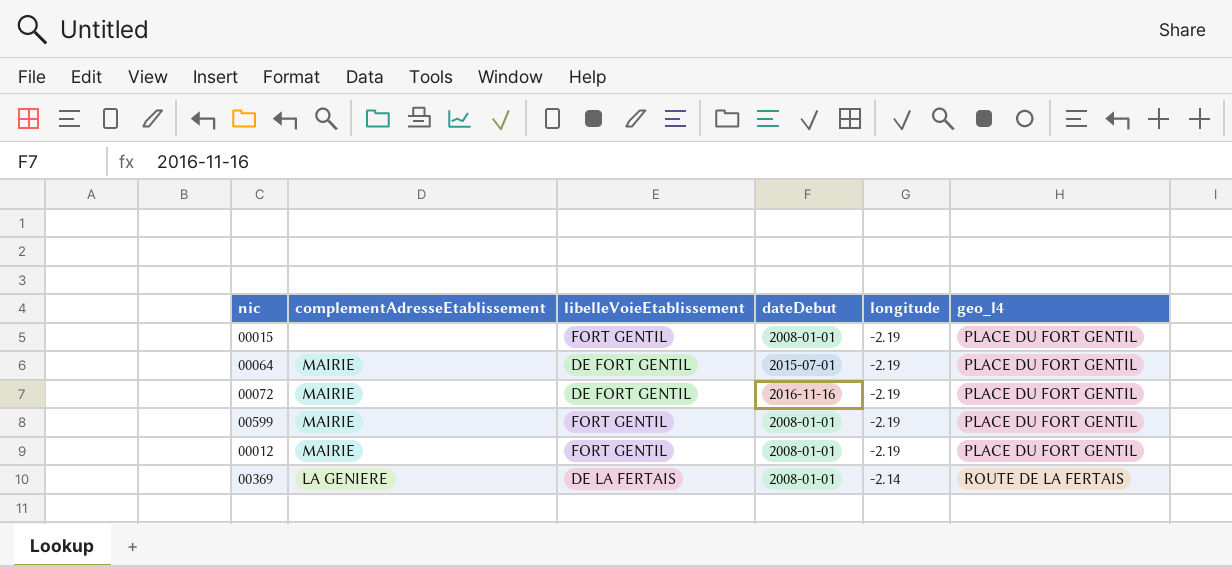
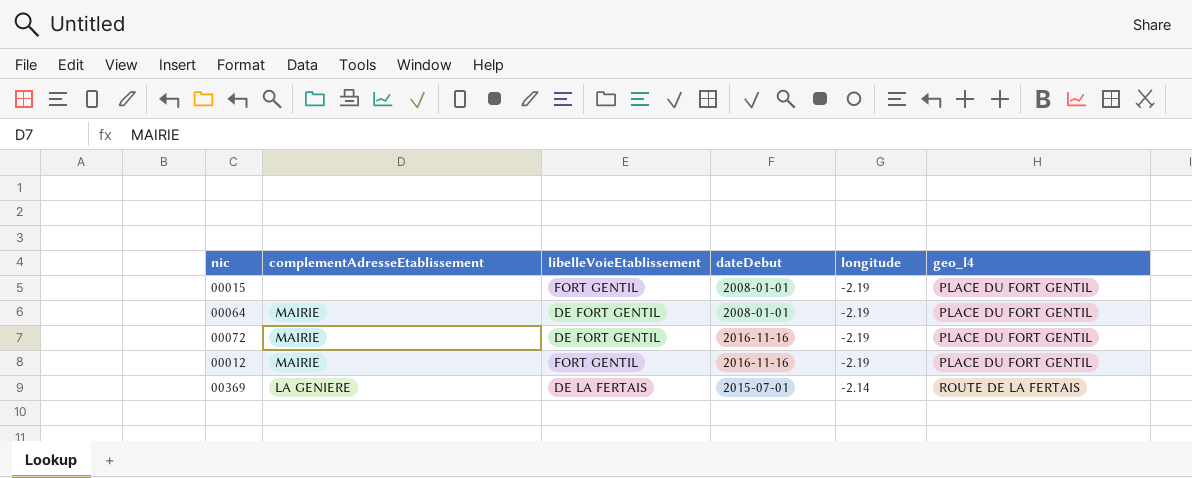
row 00599: MAIRIE | FORT GENTIL | 2008-01-01 | -2.19 | PLACE DU FORT GENTIL -> none
00064 | dateDebut: 2015-07-01 -> 2008-01-01
00012 | dateDebut: 2008-01-01 -> 2016-11-16
00369 | dateDebut: 2008-01-01 -> 2015-07-01

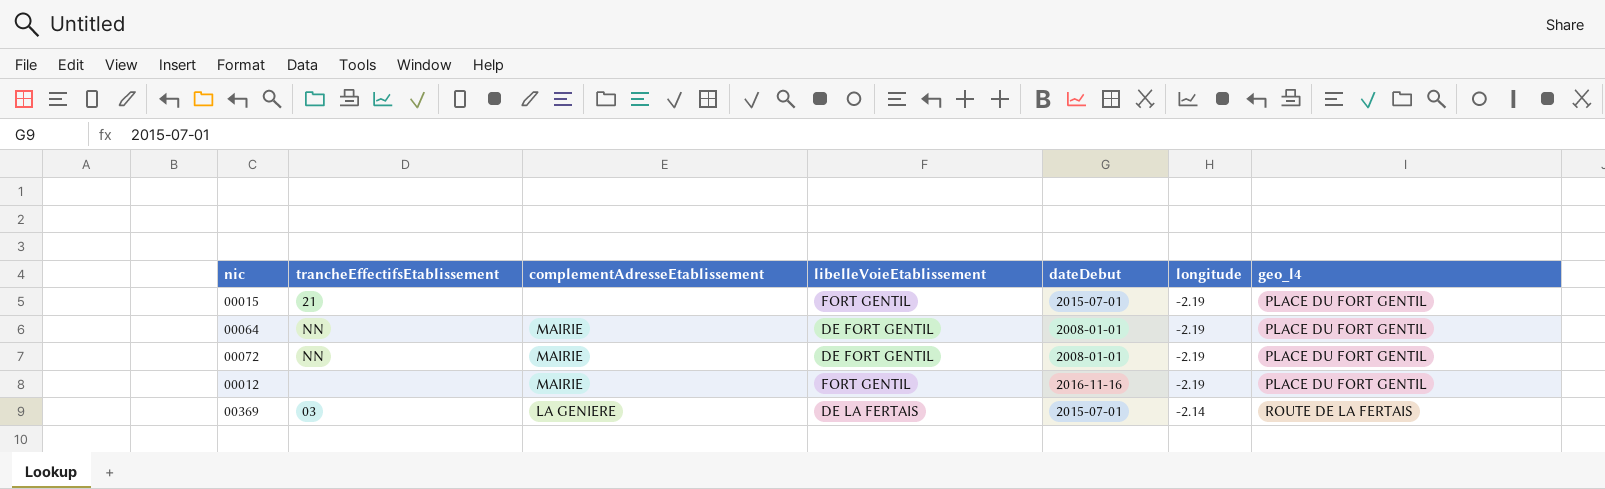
column trancheEffectifsEtablissement | position: none -> 2
00015 | dateDebut: 2008-01-01 -> 2015-07-01
00072 | dateDebut: 2016-11-16 -> 2008-01-01

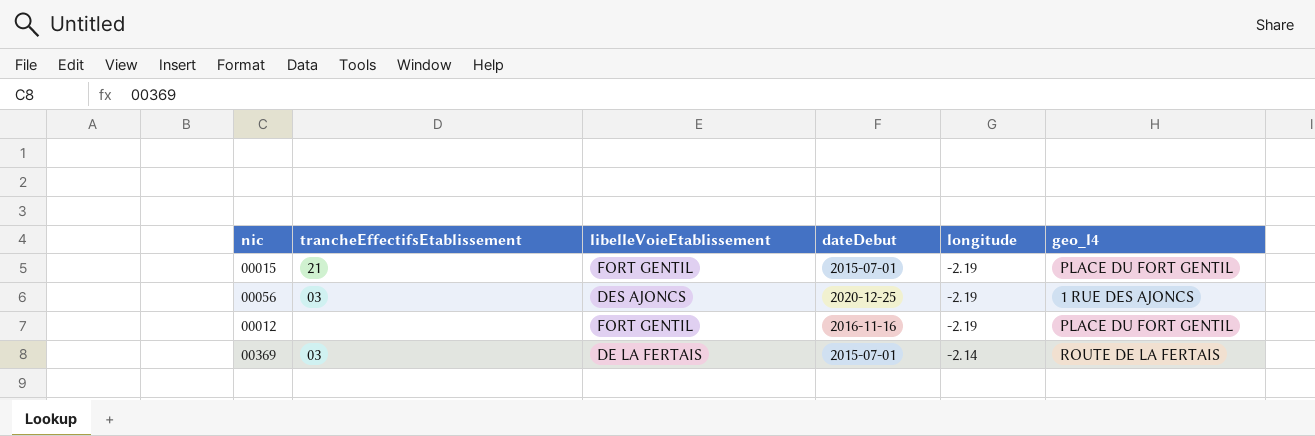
column complementAdresseEtablissement | position: 3 -> none
row 00064: NN | MAIRIE | DE FORT GENTIL | 2008-01-01 | -2.19 | PLACE DU FORT GENTIL -> none
row 00072: NN | MAIRIE | DE FORT GENTIL | 2008-01-01 | -2.19 | PLACE DU FORT GENTIL -> none
row 00056: none -> 03 | DES AJONCS | 2020-12-25 | -2.19 | 1 RUE DES AJONCS

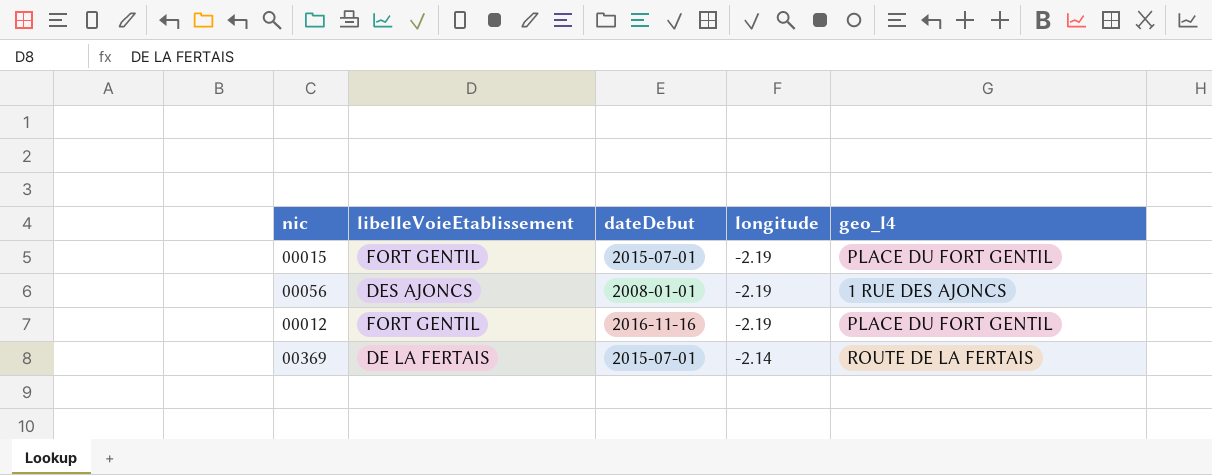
column trancheEffectifsEtablissement | position: 2 -> none
00056 | dateDebut: 2020-12-25 -> 2008-01-01

